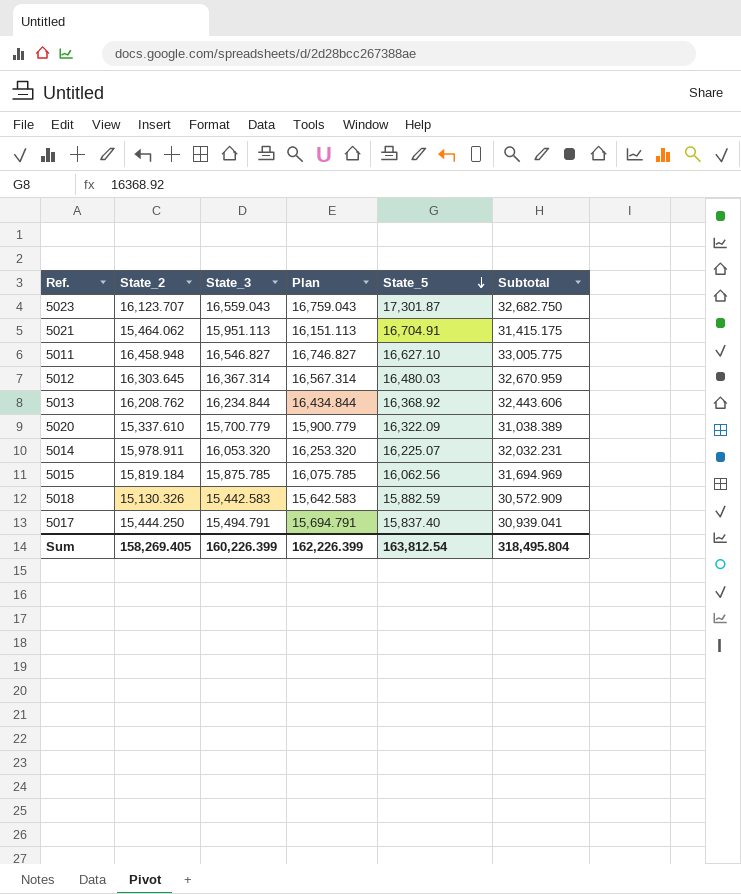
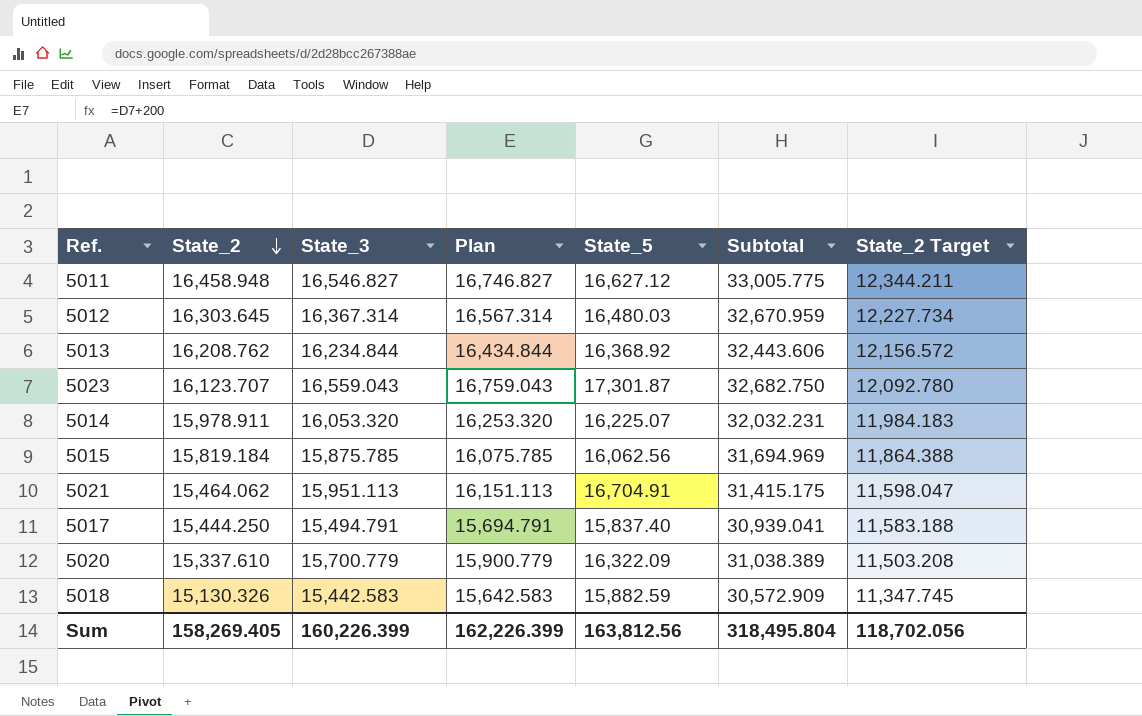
row order: State_5 descending -> State_2 descending
column State_2 Target | formula: none -> [State_2] * 0.75
5011 | State_5: 16,627.10 -> 16,627.12
Sum | State_5: 163,812.54 -> 163,812.56

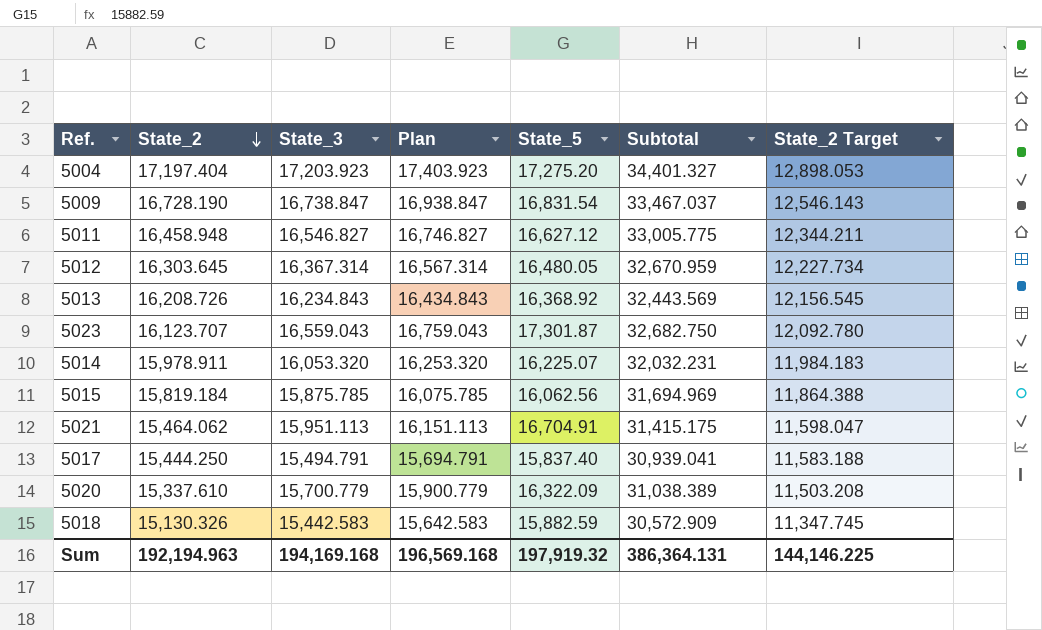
row 5004: none -> 17,197.404 | 17,203.923 | 17,403.923 | 17,275.20 | 34,401.327 | 12,898.053
row 5009: none -> 16,728.190 | 16,738.847 | 16,938.847 | 16,831.54 | 33,467.037 | 12,546.143
5012 | State_5: 16,480.03 -> 16,480.05
5013 | State_2: 16,208.762 -> 16,208.726
5013 | State_3: 16,234.844 -> 16,234.843
5013 | Plan: 16,434.844 -> 16,434.843
5013 | Subtotal: 32,443.606 -> 32,443.569
5013 | State_2 Target: 12,156.572 -> 12,156.545
Sum | State_2: 158,269.405 -> 192,194.963
Sum | State_3: 160,226.399 -> 194,169.168
Sum | Plan: 162,226.399 -> 196,569.168
Sum | State_5: 163,812.56 -> 197,919.32
Sum | Subtotal: 318,495.804 -> 386,364.131
Sum | State_2 Target: 118,702.056 -> 144,146.225

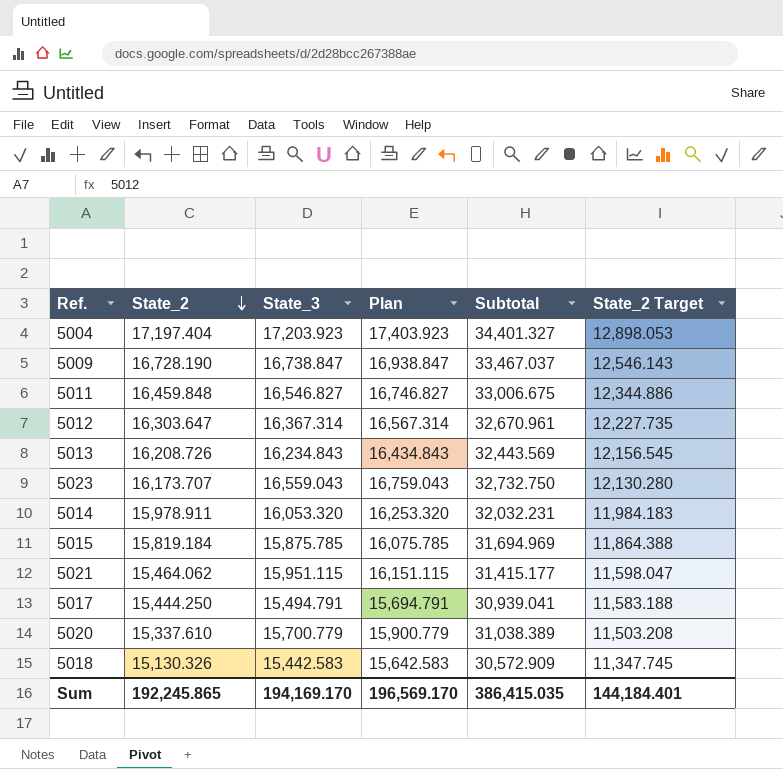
column State_5 | position: 5 -> none
5011 | State_2: 16,458.948 -> 16,459.848
5011 | Subtotal: 33,005.775 -> 33,006.675
5011 | State_2 Target: 12,344.211 -> 12,344.886
5012 | State_2: 16,303.645 -> 16,303.647
5012 | Subtotal: 32,670.959 -> 32,670.961
5012 | State_2 Target: 12,227.734 -> 12,227.735
5023 | State_2: 16,123.707 -> 16,173.707
5023 | Subtotal: 32,682.750 -> 32,732.750
5023 | State_2 Target: 12,092.780 -> 12,130.280
5021 | State_3: 15,951.113 -> 15,951.115
5021 | Plan: 16,151.113 -> 16,151.115
5021 | Subtotal: 31,415.175 -> 31,415.177
Sum | State_2: 192,194.963 -> 192,245.865
Sum | State_3: 194,169.168 -> 194,169.170
Sum | Plan: 196,569.168 -> 196,569.170
Sum | Subtotal: 386,364.131 -> 386,415.035
Sum | State_2 Target: 144,146.225 -> 144,184.401

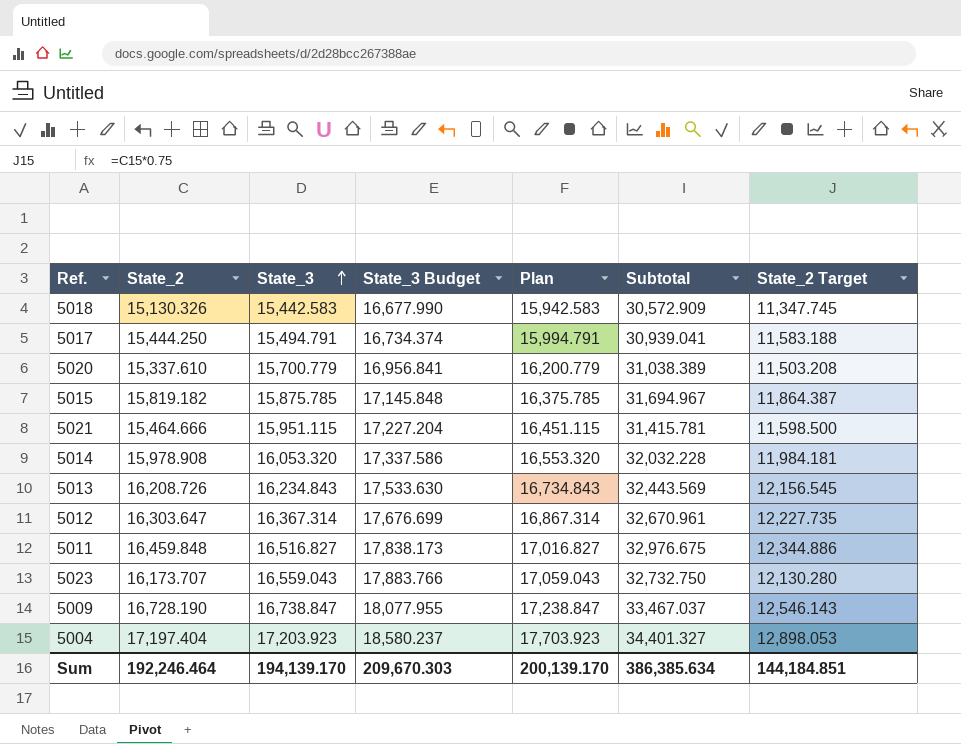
row order: State_2 descending -> State_3 ascending
column State_3 Budget | formula: none -> [State_3] * 1.08
column Plan | formula: [State_3] + 200 -> [State_3] + 500
5015 | State_2: 15,819.184 -> 15,819.182
5015 | Subtotal: 31,694.969 -> 31,694.967
5015 | State_2 Target: 11,864.388 -> 11,864.387
5021 | State_2: 15,464.062 -> 15,464.666
5021 | Subtotal: 31,415.177 -> 31,415.781
5021 | State_2 Target: 11,598.047 -> 11,598.500
5014 | State_2: 15,978.911 -> 15,978.908
5014 | Subtotal: 32,032.231 -> 32,032.228
5014 | State_2 Target: 11,984.183 -> 11,984.181
5011 | State_3: 16,546.827 -> 16,516.827
5011 | Subtotal: 33,006.675 -> 32,976.675
Sum | State_2: 192,245.865 -> 192,246.464
Sum | State_3: 194,169.170 -> 194,139.170
Sum | Plan: 196,569.170 -> 200,139.170
Sum | Subtotal: 386,415.035 -> 386,385.634
Sum | State_2 Target: 144,184.401 -> 144,184.851

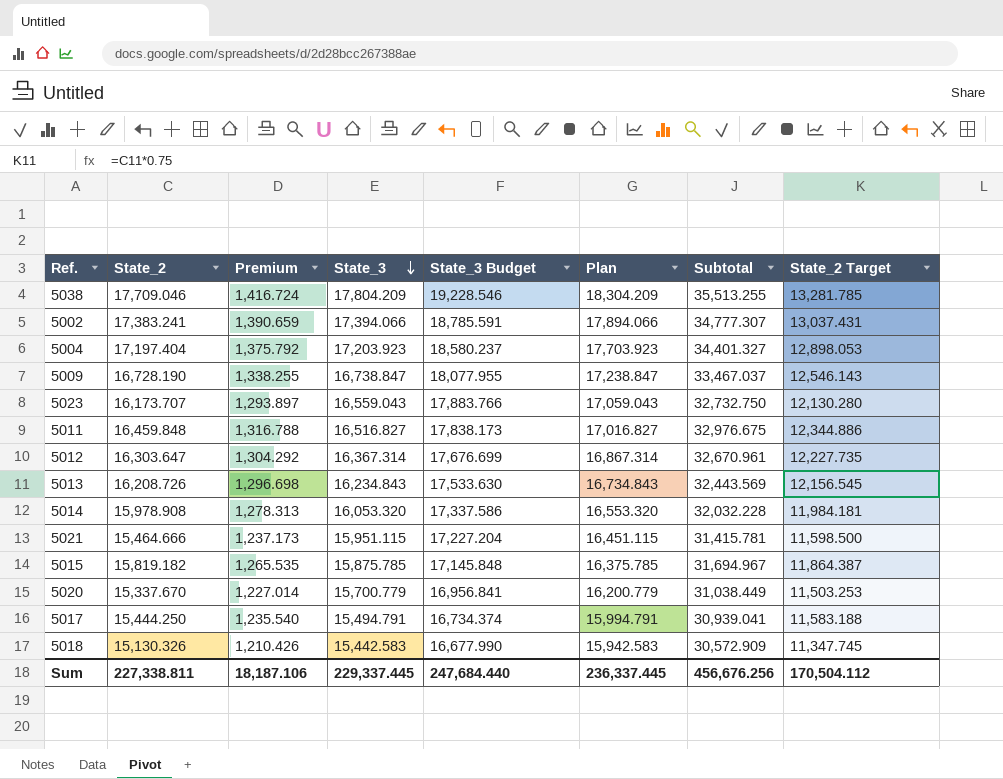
row order: State_3 ascending -> State_3 descending
column Premium | formula: none -> [State_2] * 0.08
row 5038: none -> 17,709.046 | 1,416.724 | 17,804.209 | 19,228.546 | 18,304.209 | 35,513.255 | 13,281.785
row 5002: none -> 17,383.241 | 1,390.659 | 17,394.066 | 18,785.591 | 17,894.066 | 34,777.307 | 13,037.431
5020 | State_2: 15,337.610 -> 15,337.670
5020 | Subtotal: 31,038.389 -> 31,038.449
5020 | State_2 Target: 11,503.208 -> 11,503.253
Sum | State_2: 192,246.464 -> 227,338.811
Sum | State_3: 194,139.170 -> 229,337.445
Sum | State_3 Budget: 209,670.303 -> 247,684.440
Sum | Plan: 200,139.170 -> 236,337.445
Sum | Subtotal: 386,385.634 -> 456,676.256
Sum | State_2 Target: 144,184.851 -> 170,504.112

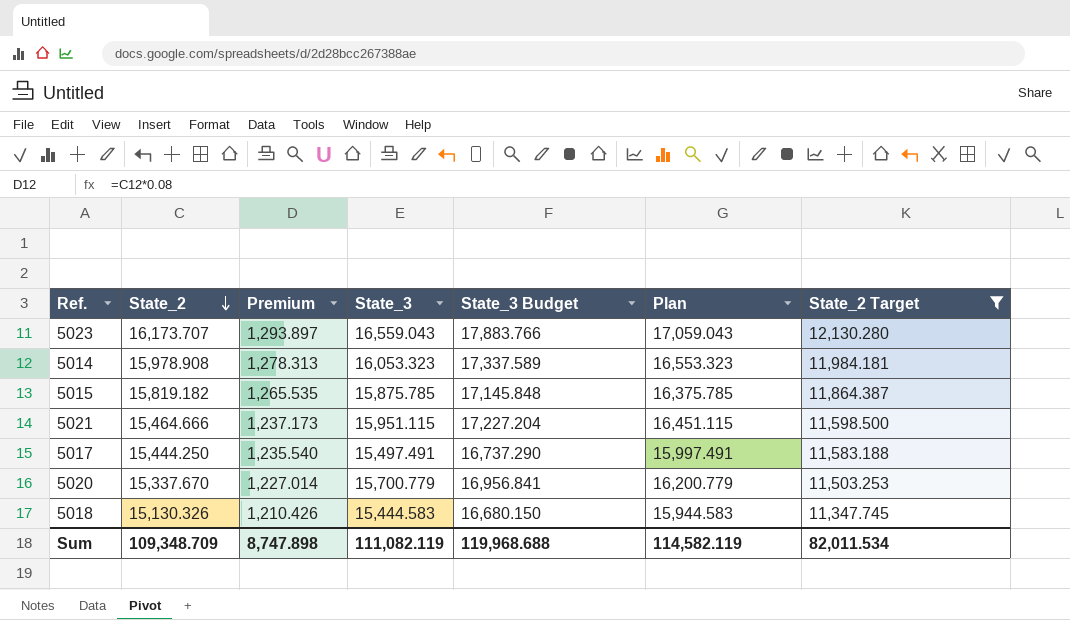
filter: none -> State_2 Target <= 12,130.280
row order: State_3 descending -> State_2 descending
column Subtotal | formula: [State_2] + [State_3] -> none
5014 | State_3: 16,053.320 -> 16,053.323
5014 | State_3 Budget: 17,337.586 -> 17,337.589
5014 | Plan: 16,553.320 -> 16,553.323
5017 | State_3: 15,494.791 -> 15,497.491
5017 | State_3 Budget: 16,734.374 -> 16,737.290
5017 | Plan: 15,994.791 -> 15,997.491
5018 | State_3: 15,442.583 -> 15,444.583
5018 | State_3 Budget: 16,677.990 -> 16,680.150
5018 | Plan: 15,942.583 -> 15,944.583
Sum | State_2: 227,338.811 -> 109,348.709
Sum | Premium: 18,187.106 -> 8,747.898
Sum | State_3: 229,337.445 -> 111,082.119
Sum | State_3 Budget: 247,684.440 -> 119,968.688
Sum | Plan: 236,337.445 -> 114,582.119
Sum | State_2 Target: 170,504.112 -> 82,011.534

